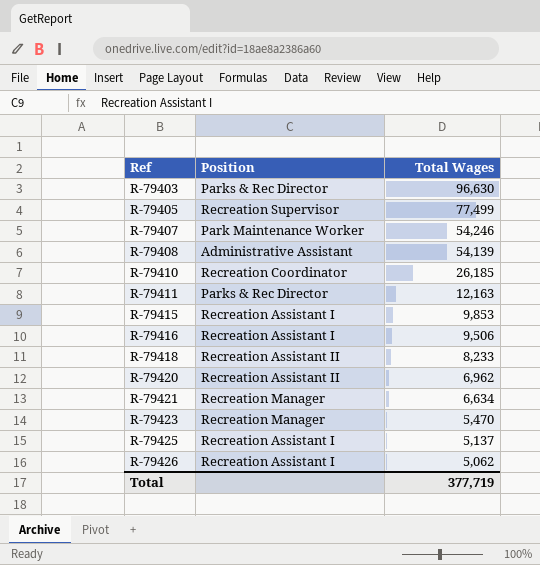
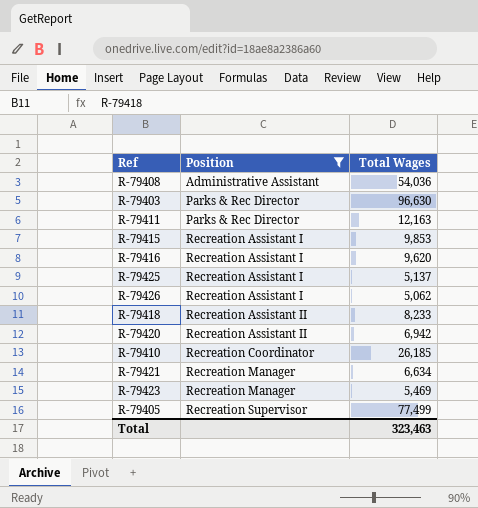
filter: none -> Position != Park Maintenance Worker
row order: Ref ascending -> Position ascending
R-79408 | Total Wages: 54,139 -> 54,036
R-79416 | Total Wages: 9,506 -> 9,620
R-79420 | Total Wages: 6,962 -> 6,942
R-79423 | Total Wages: 5,470 -> 5,469
Total | Total Wages: 377,719 -> 323,463

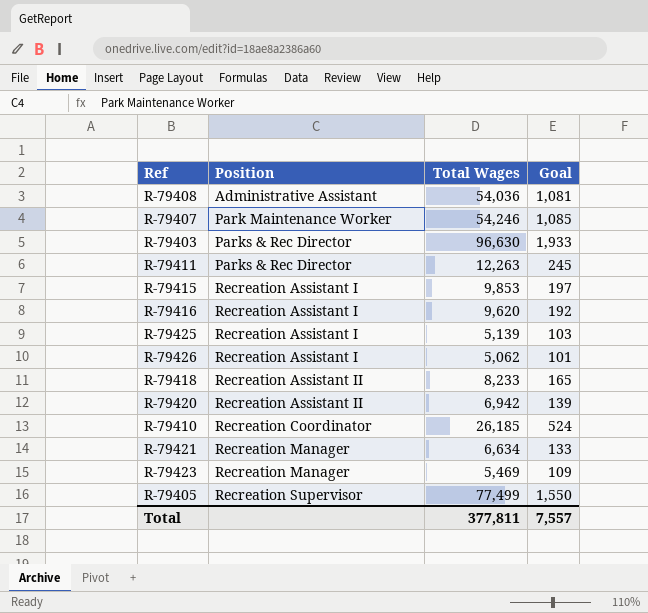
filter: Position != Park Maintenance Worker -> none
column Goal | formula: none -> [Total Wages] * 0.02
R-79411 | Total Wages: 12,163 -> 12,263
R-79425 | Total Wages: 5,137 -> 5,139
Total | Total Wages: 323,463 -> 377,811

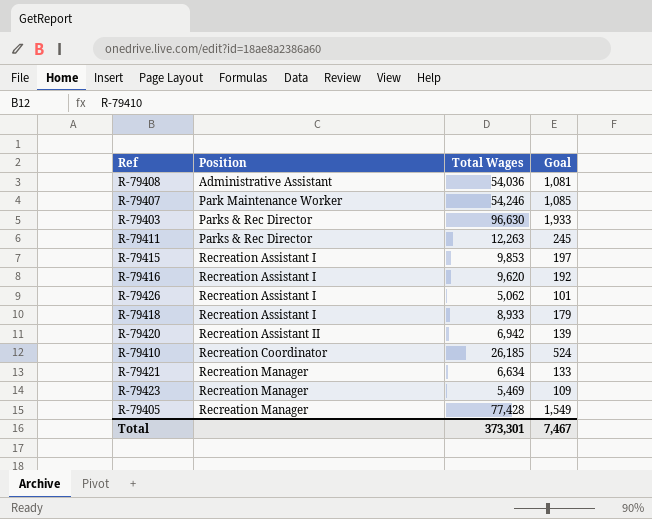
row R-79425: Recreation Assistant I | 5,139 | 103 -> none
R-79418 | Position: Recreation Assistant II -> Recreation Assistant I
R-79418 | Total Wages: 8,233 -> 8,933
R-79418 | Goal: 165 -> 179
R-79405 | Position: Recreation Supervisor -> Recreation Manager
R-79405 | Total Wages: 77,499 -> 77,428
R-79405 | Goal: 1,550 -> 1,549
Total | Total Wages: 377,811 -> 373,301
Total | Goal: 7,557 -> 7,467

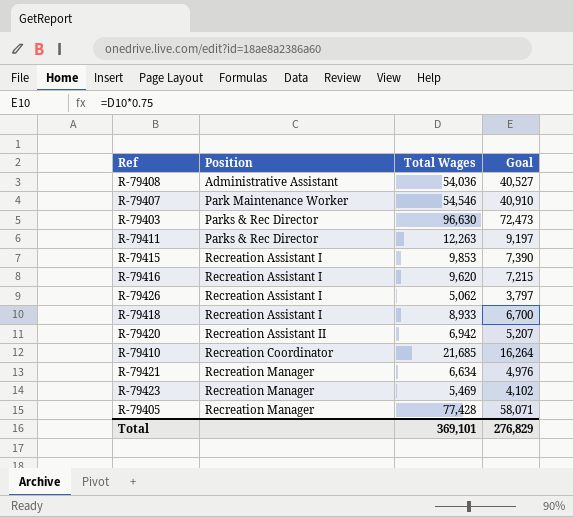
column Goal | formula: [Total Wages] * 0.02 -> [Total Wages] * 0.75
R-79407 | Total Wages: 54,246 -> 54,546
R-79410 | Total Wages: 26,185 -> 21,685
Total | Total Wages: 373,301 -> 369,101
Total | Goal: 7,467 -> 276,829

